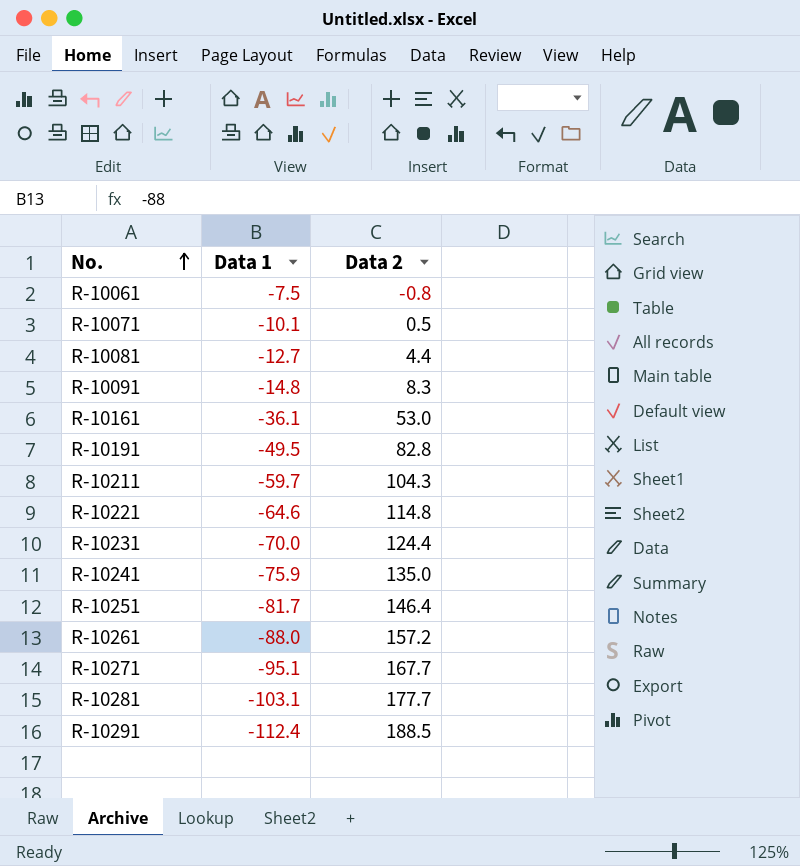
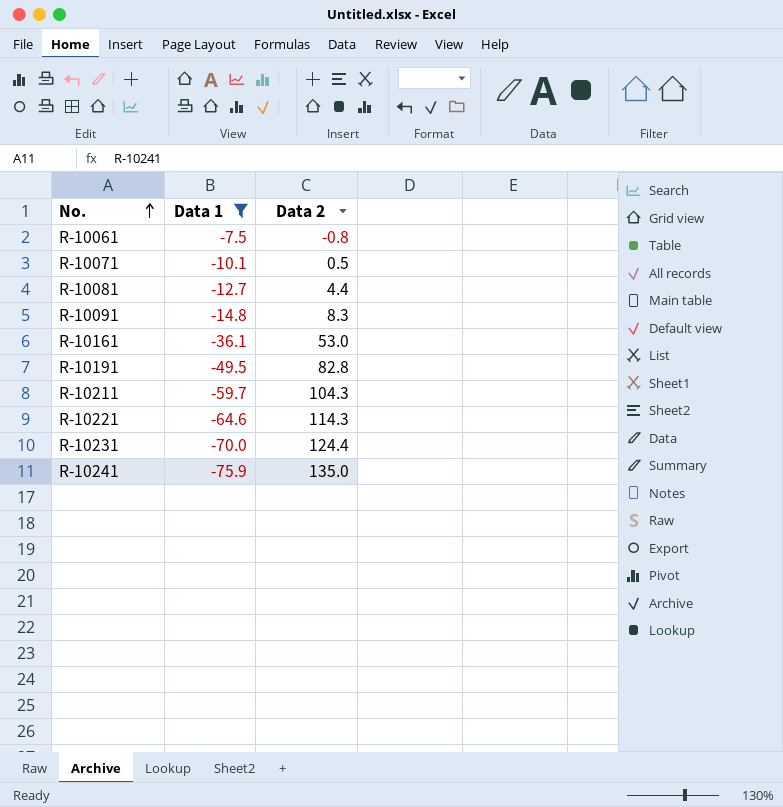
filter: none -> Data 1 >= -75.9
R-10221 | Data 2: 114.8 -> 114.3

